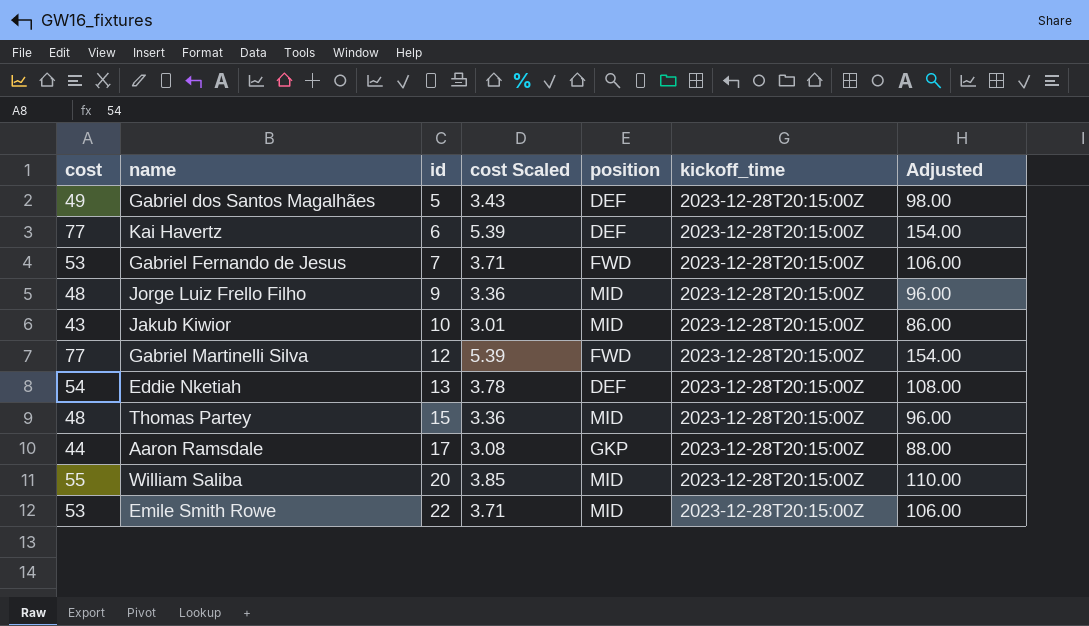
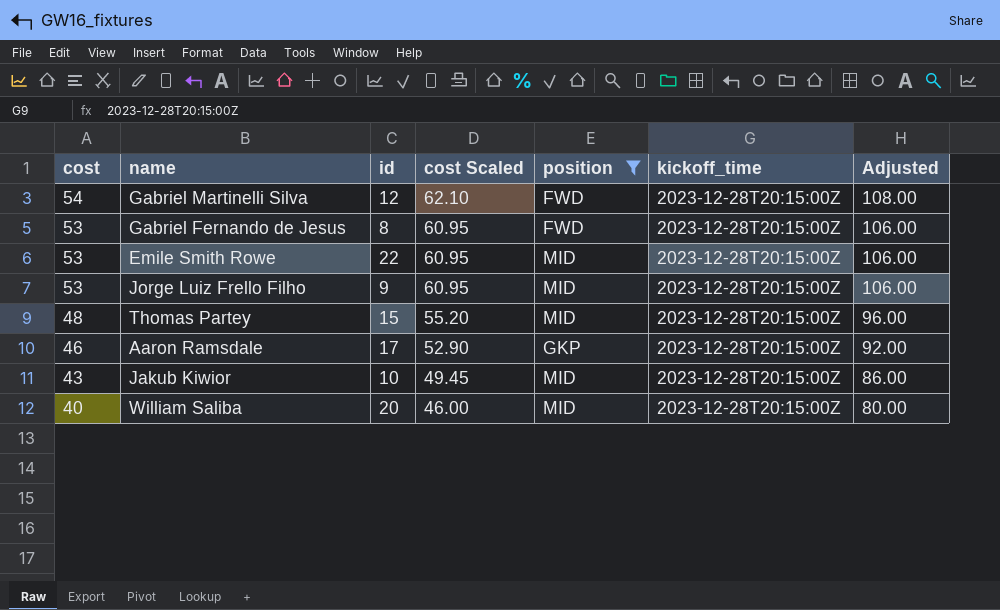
filter: none -> position != DEF
row order: id ascending -> cost descending
column cost Scaled | formula: [cost] * 0.07 -> [cost] * 1.15
Gabriel Martinelli Silva | cost: 77 -> 54
Gabriel Martinelli Silva | Adjusted: 154.00 -> 108.00
Gabriel Fernando de Jesus | id: 7 -> 8
Jorge Luiz Frello Filho | cost: 48 -> 53
Jorge Luiz Frello Filho | Adjusted: 96.00 -> 106.00
Aaron Ramsdale | cost: 44 -> 46
Aaron Ramsdale | Adjusted: 88.00 -> 92.00
William Saliba | cost: 55 -> 40
William Saliba | Adjusted: 110.00 -> 80.00

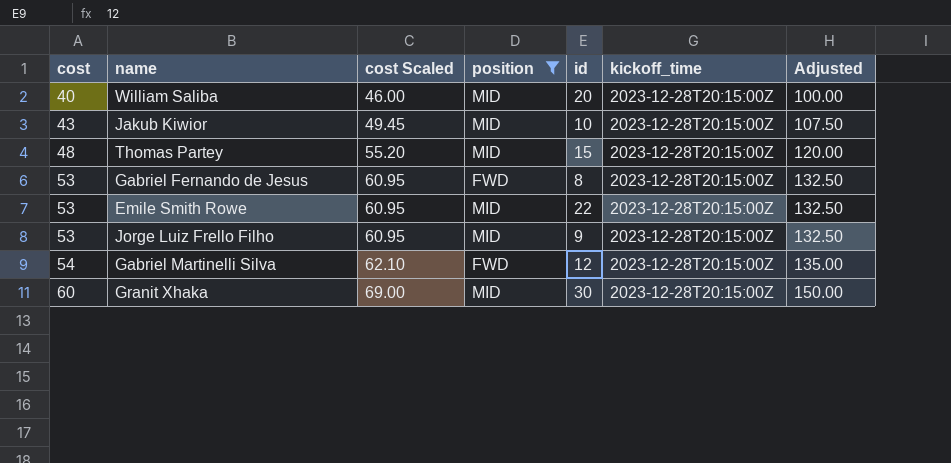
row order: cost descending -> cost ascending
column id | position: 3 -> 5
column Adjusted | formula: [cost] * 2 -> [cost] * 2.5
row Aaron Ramsdale: 46 | 17 | 52.90 | GKP | 2023-12-28T20:15:00Z | 92.00 -> none
row Granit Xhaka: none -> 60 | 69.00 | MID | 30 | 2023-12-28T20:15:00Z | 150.00

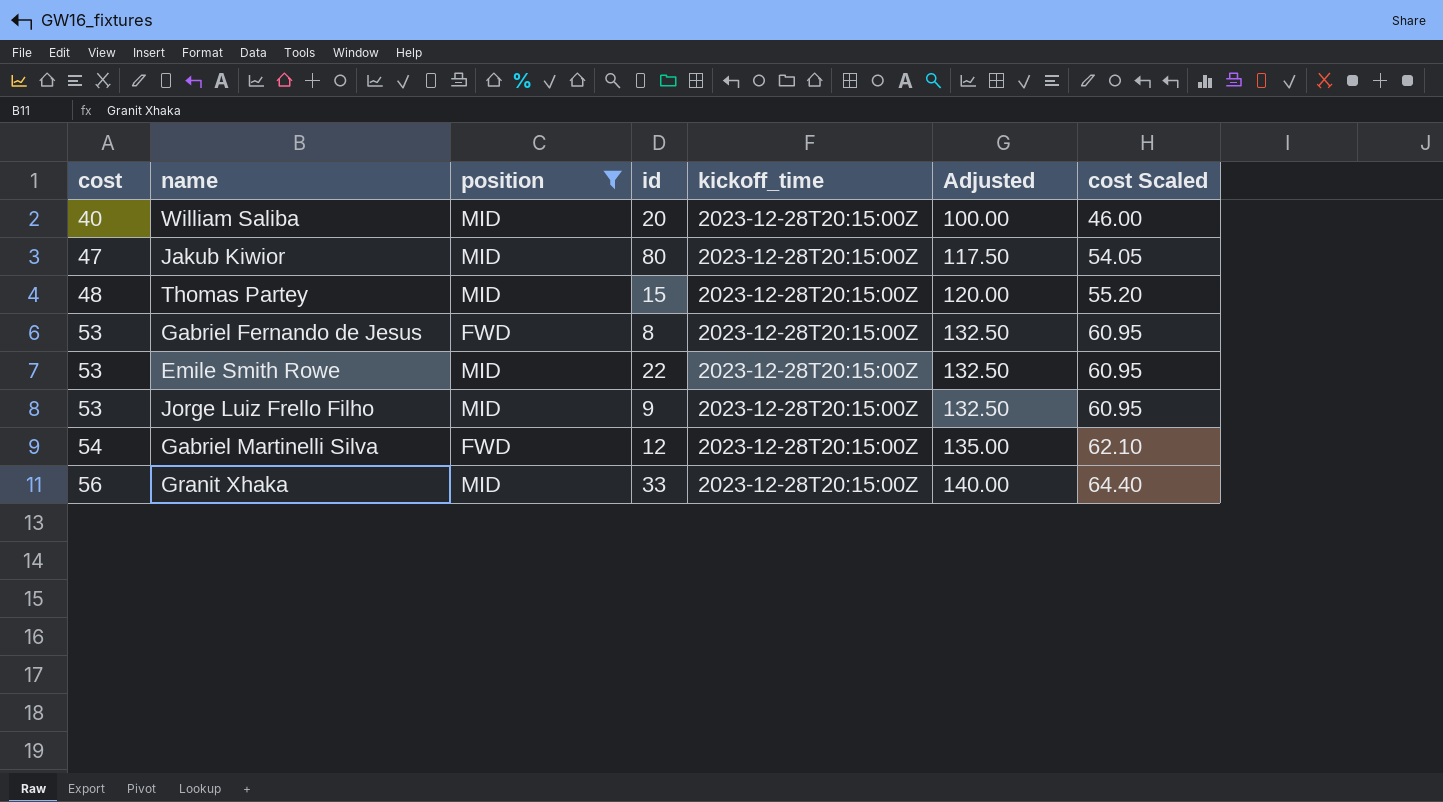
column cost Scaled | position: 3 -> 7
Jakub Kiwior | cost: 43 -> 47
Jakub Kiwior | id: 10 -> 80
Jakub Kiwior | Adjusted: 107.50 -> 117.50
Jakub Kiwior | cost Scaled: 49.45 -> 54.05
Granit Xhaka | cost: 60 -> 56
Granit Xhaka | id: 30 -> 33
Granit Xhaka | Adjusted: 150.00 -> 140.00
Granit Xhaka | cost Scaled: 69.00 -> 64.40

